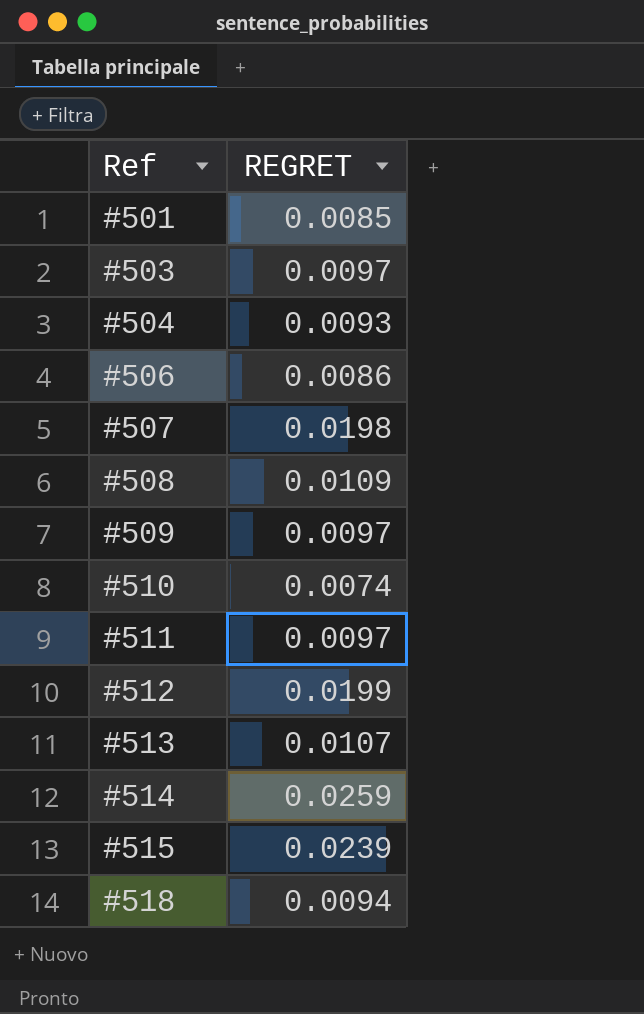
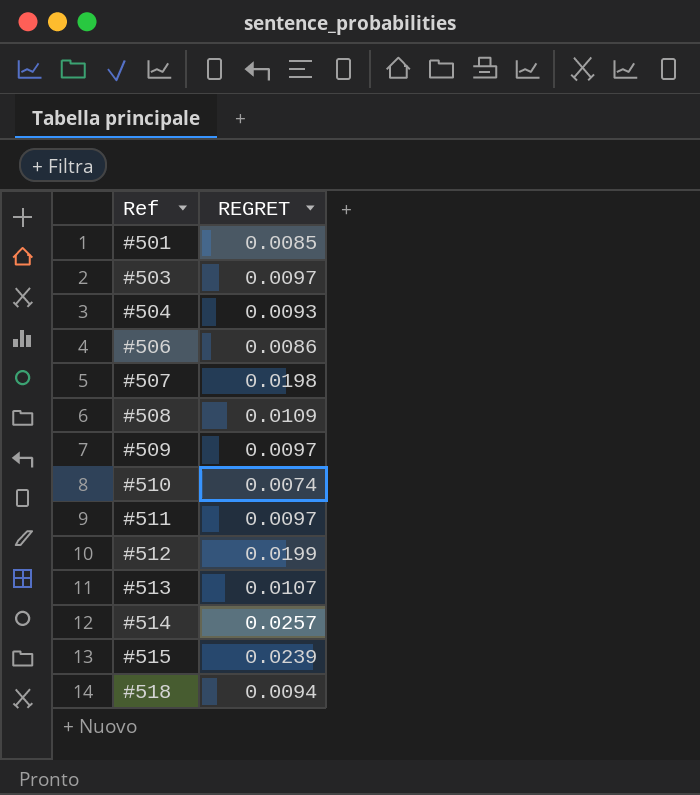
#514 | REGRET: 0.0259 -> 0.0257

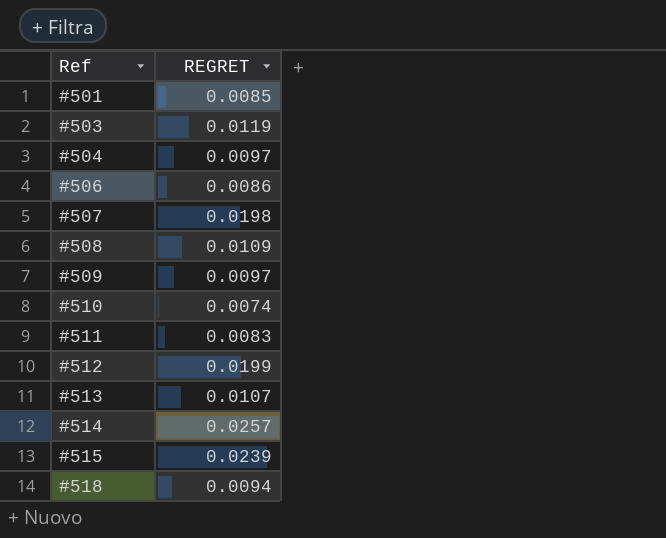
#503 | REGRET: 0.0097 -> 0.0119
#504 | REGRET: 0.0093 -> 0.0097
#511 | REGRET: 0.0097 -> 0.0083

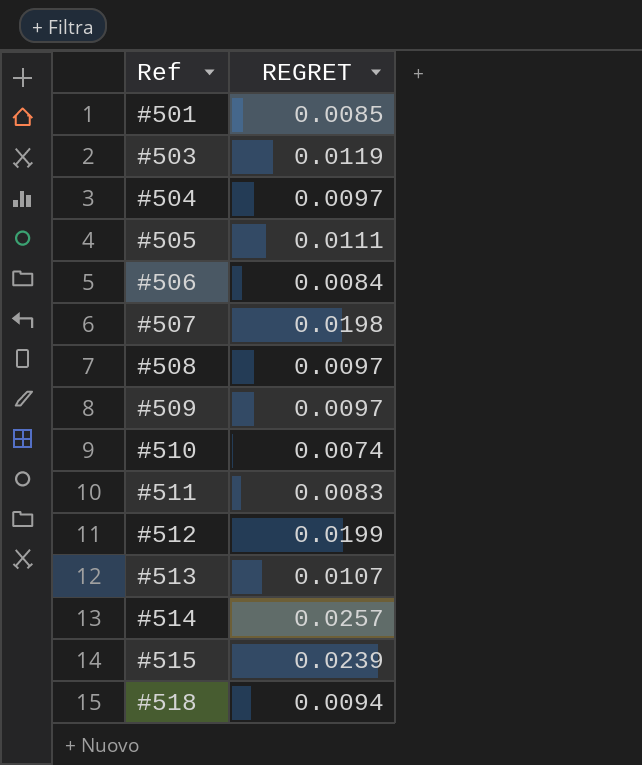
row #505: none -> 0.0111
#506 | REGRET: 0.0086 -> 0.0084
#508 | REGRET: 0.0109 -> 0.0097

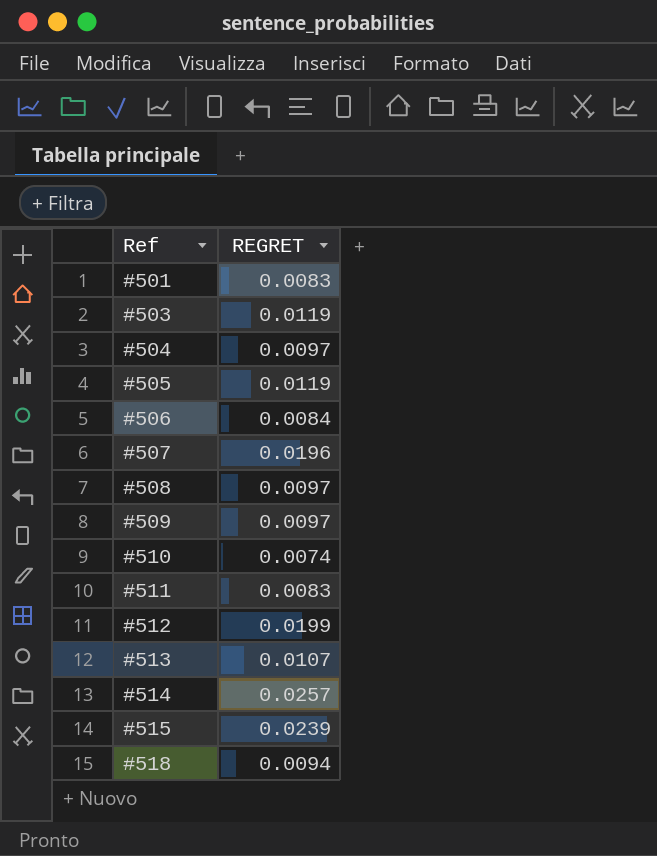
#501 | REGRET: 0.0085 -> 0.0083
#505 | REGRET: 0.0111 -> 0.0119
#507 | REGRET: 0.0198 -> 0.0196

